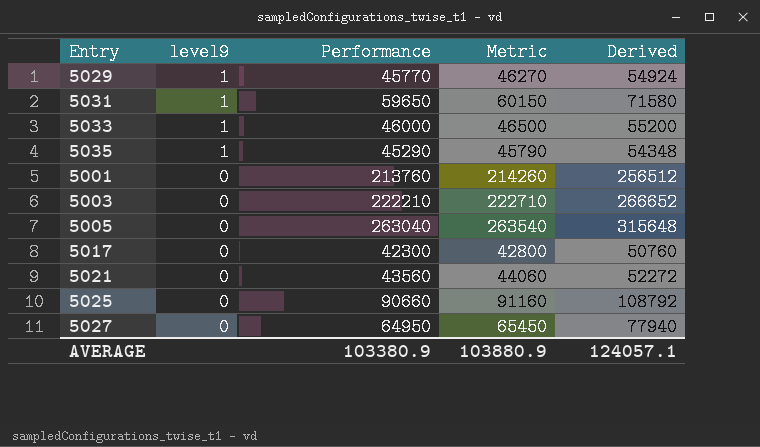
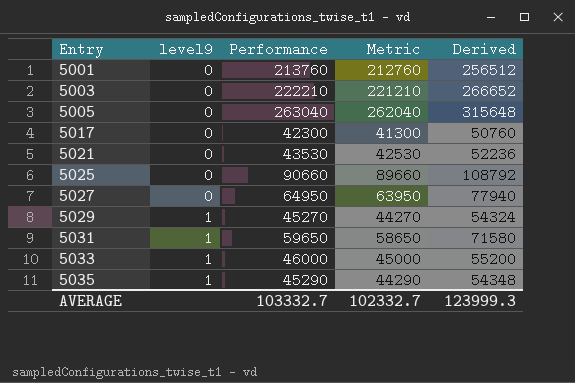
row order: level9 descending -> Entry ascending
column Metric | formula: [Performance] + 500 -> [Performance] - 1000
5021 | Performance: 43560 -> 43530
5021 | Derived: 52272 -> 52236
5029 | Performance: 45770 -> 45270
5029 | Derived: 54924 -> 54324
AVERAGE | Performance: 103380.9 -> 103332.7
AVERAGE | Metric: 103880.9 -> 102332.7
AVERAGE | Derived: 124057.1 -> 123999.3

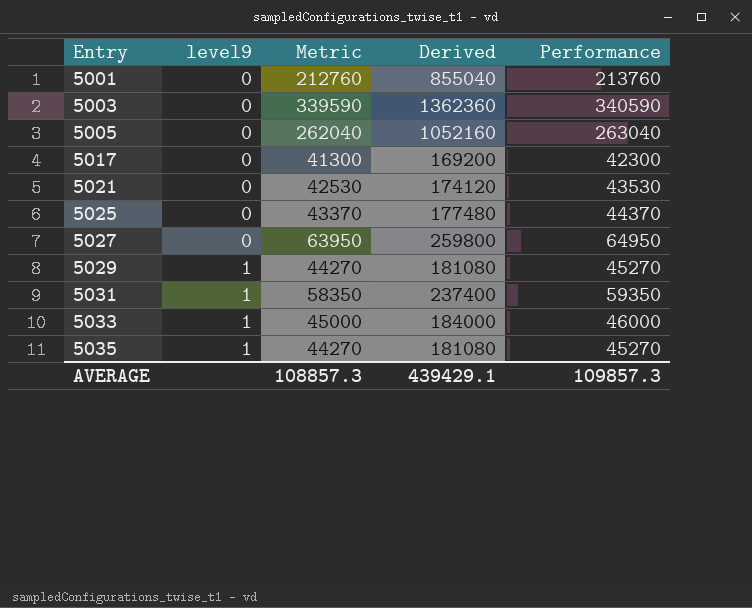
column Derived | formula: [Performance] * 1.2 -> [Performance] * 4
column Performance | position: 3 -> 5
5003 | Metric: 221210 -> 339590
5003 | Performance: 222210 -> 340590
5025 | Metric: 89660 -> 43370
5025 | Performance: 90660 -> 44370
5031 | Metric: 58650 -> 58350
5031 | Performance: 59650 -> 59350
5035 | Metric: 44290 -> 44270
5035 | Performance: 45290 -> 45270
AVERAGE | Metric: 102332.7 -> 108857.3
AVERAGE | Derived: 123999.3 -> 439429.1
AVERAGE | Performance: 103332.7 -> 109857.3

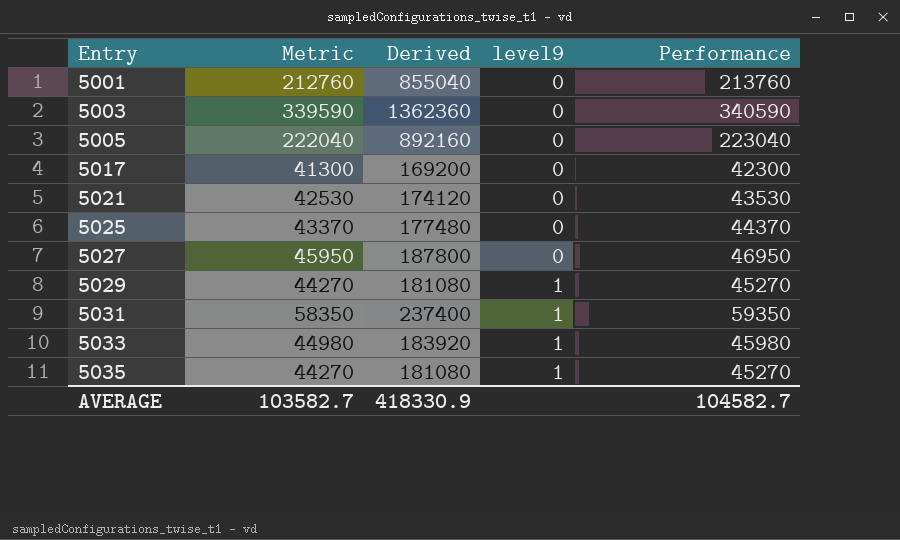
column level9 | position: 2 -> 4
5005 | Metric: 262040 -> 222040
5005 | Derived: 1052160 -> 892160
5005 | Performance: 263040 -> 223040
5027 | Metric: 63950 -> 45950
5027 | Derived: 259800 -> 187800
5027 | Performance: 64950 -> 46950
5033 | Metric: 45000 -> 44980
5033 | Derived: 184000 -> 183920
5033 | Performance: 46000 -> 45980
AVERAGE | Metric: 108857.3 -> 103582.7
AVERAGE | Derived: 439429.1 -> 418330.9
AVERAGE | Performance: 109857.3 -> 104582.7

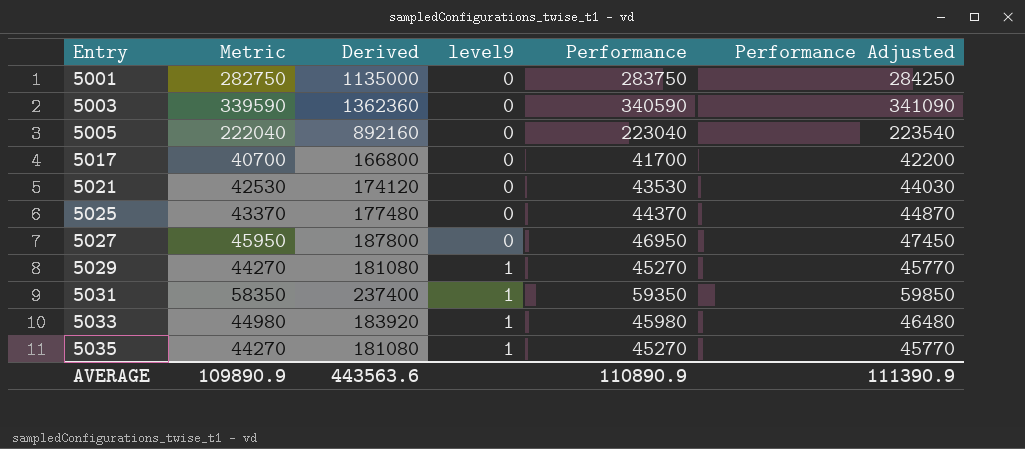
column Performance Adjusted | formula: none -> [Performance] + 500
5001 | Metric: 212760 -> 282750
5001 | Derived: 855040 -> 1135000
5001 | Performance: 213760 -> 283750
5017 | Metric: 41300 -> 40700
5017 | Derived: 169200 -> 166800
5017 | Performance: 42300 -> 41700
AVERAGE | Metric: 103582.7 -> 109890.9
AVERAGE | Derived: 418330.9 -> 443563.6
AVERAGE | Performance: 104582.7 -> 110890.9

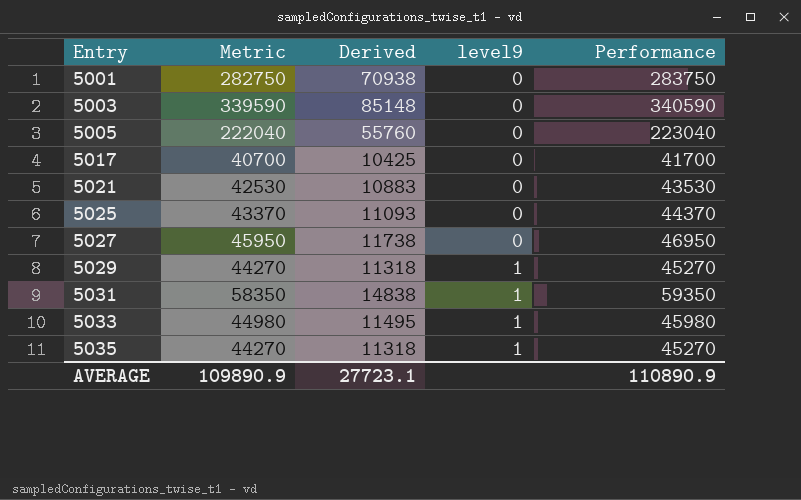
column Performance Adjusted | formula: [Performance] + 500 -> none
column Derived | formula: [Performance] * 4 -> [Performance] * 0.25
AVERAGE | Derived: 443563.6 -> 27723.1

